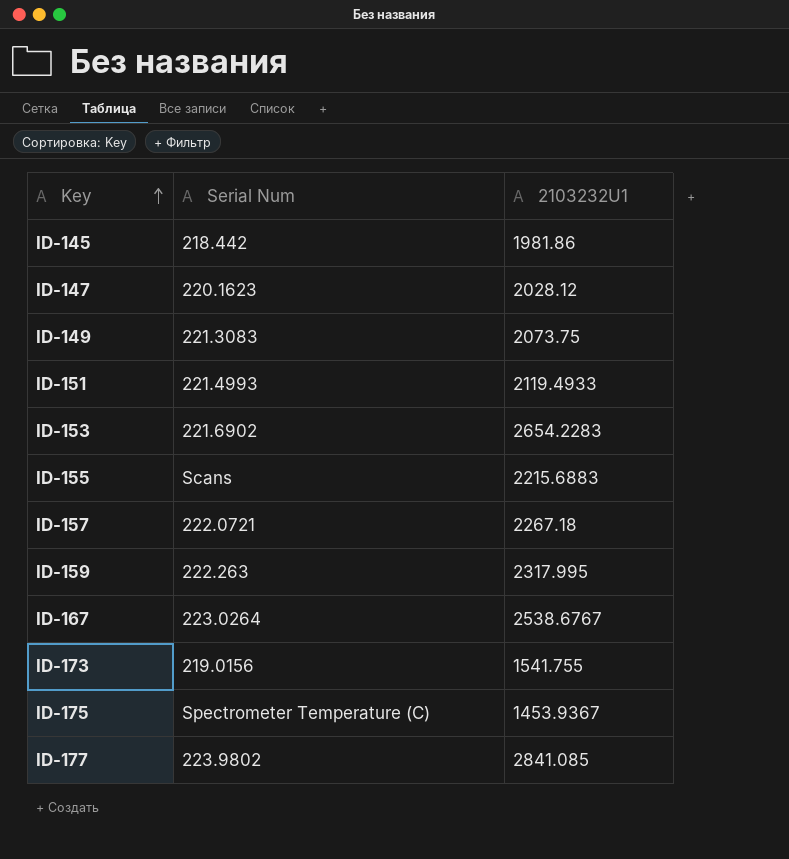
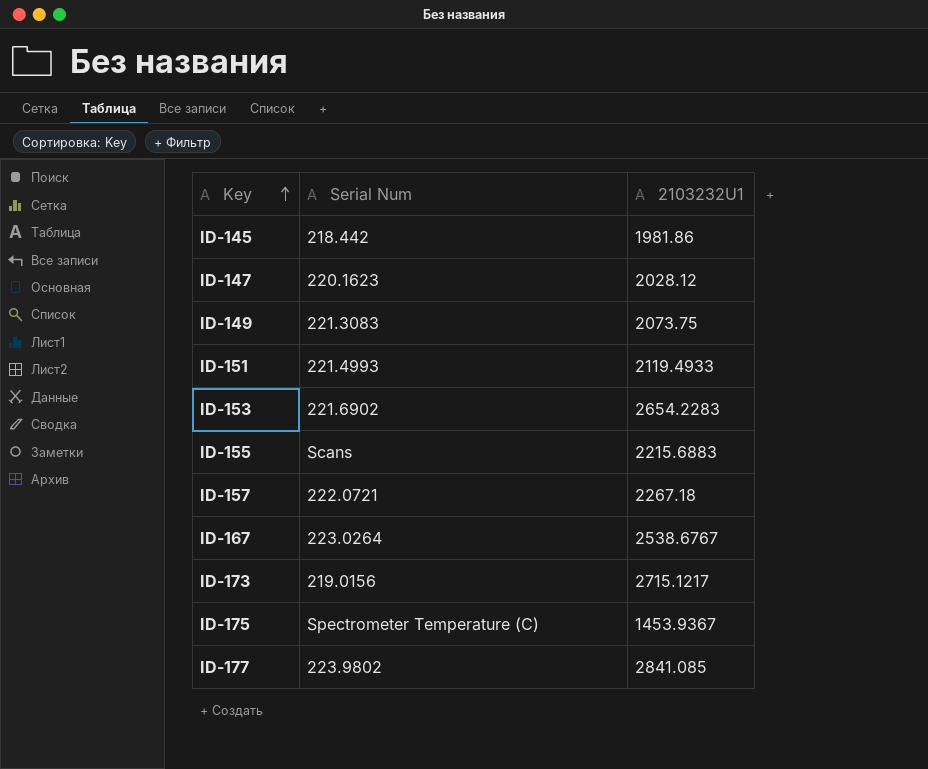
row ID-159: 222.263 | 2317.995 -> none
ID-173 | 2103232U1: 1541.755 -> 2715.1217

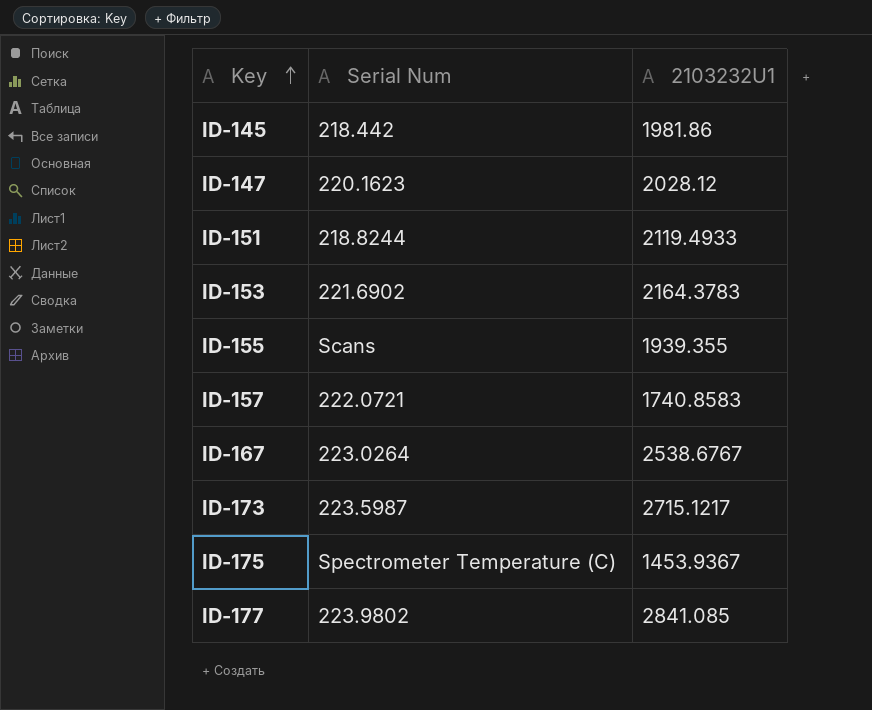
row ID-149: 221.3083 | 2073.75 -> none
ID-151 | Serial Num: 221.4993 -> 218.8244
ID-153 | 2103232U1: 2654.2283 -> 2164.3783
ID-155 | 2103232U1: 2215.6883 -> 1939.355
ID-157 | 2103232U1: 2267.18 -> 1740.8583
ID-173 | Serial Num: 219.0156 -> 223.5987

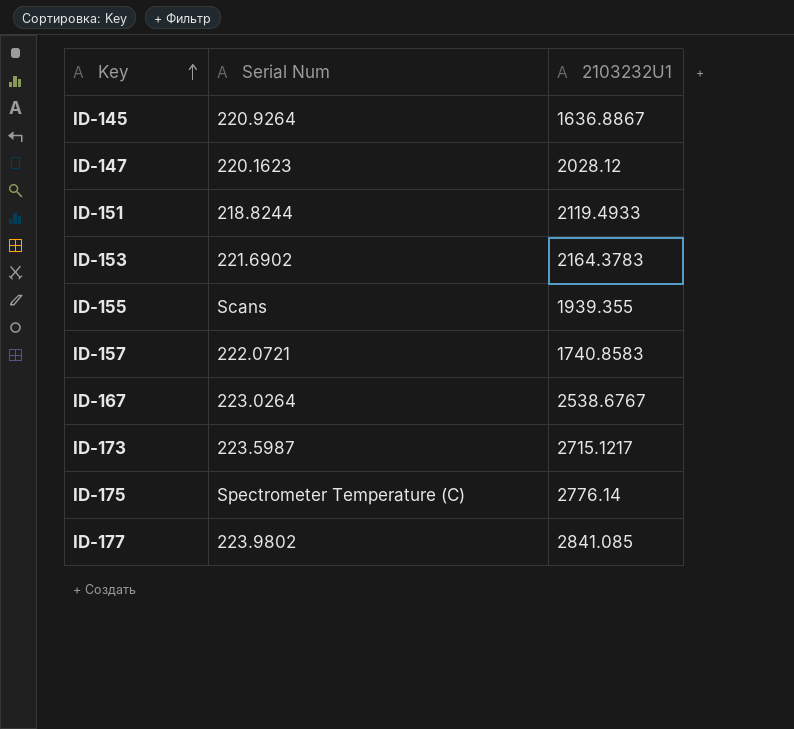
ID-145 | Serial Num: 218.442 -> 220.9264
ID-145 | 2103232U1: 1981.86 -> 1636.8867
ID-175 | 2103232U1: 1453.9367 -> 2776.14

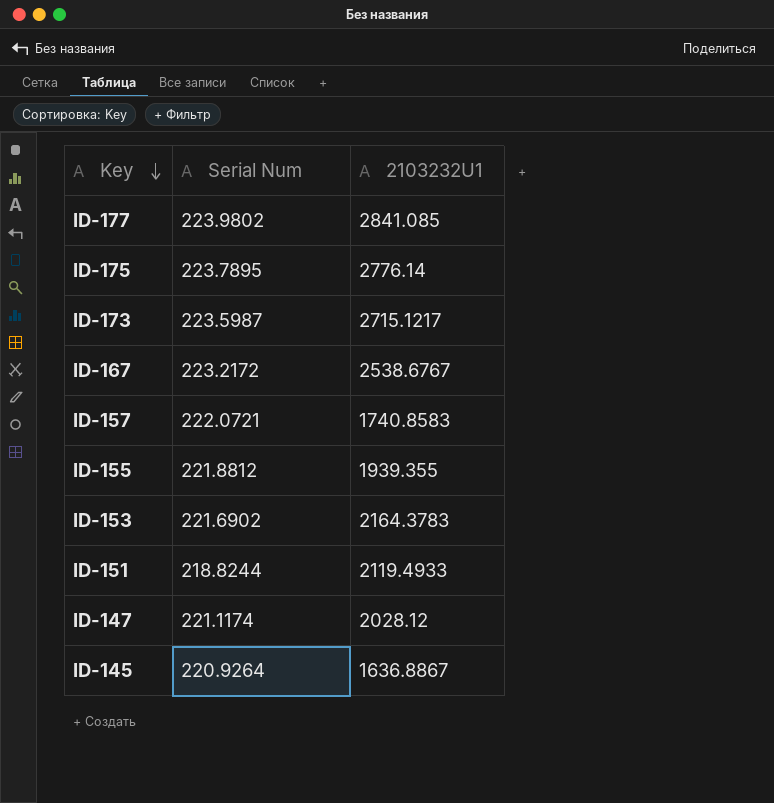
row order: Key ascending -> Key descending
ID-175 | Serial Num: Spectrometer Temperature (C) -> 223.7895
ID-167 | Serial Num: 223.0264 -> 223.2172
ID-155 | Serial Num: Scans -> 221.8812
ID-147 | Serial Num: 220.1623 -> 221.1174

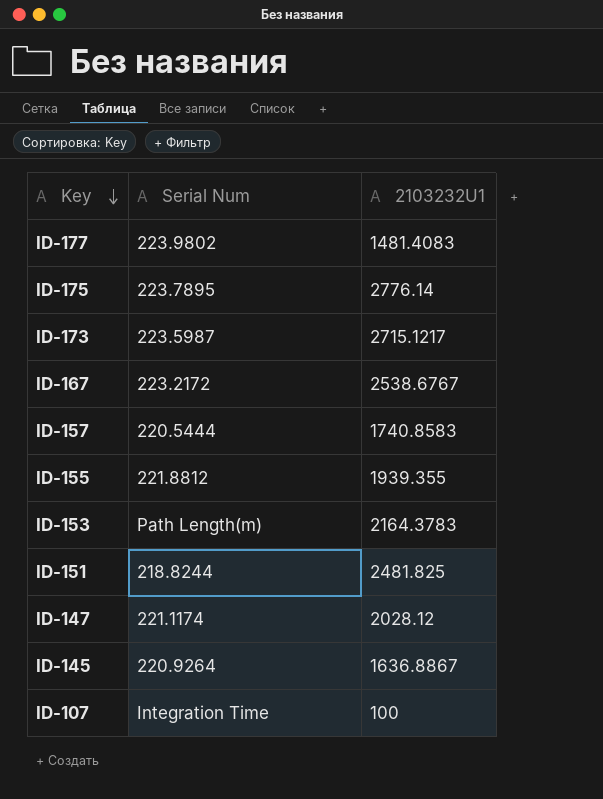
ID-177 | 2103232U1: 2841.085 -> 1481.4083
ID-157 | Serial Num: 222.0721 -> 220.5444
ID-153 | Serial Num: 221.6902 -> Path Length(m)
ID-151 | 2103232U1: 2119.4933 -> 2481.825
row ID-107: none -> Integration Time | 100

